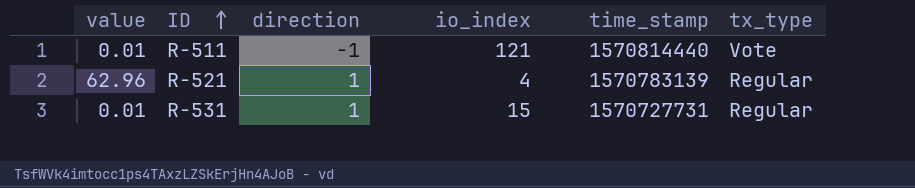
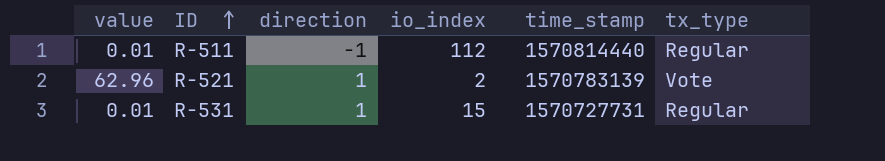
R-511 | io_index: 121 -> 112
R-511 | tx_type: Vote -> Regular
R-521 | io_index: 4 -> 2
R-521 | tx_type: Regular -> Vote

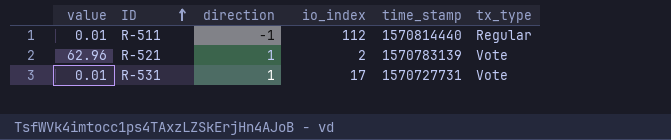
R-531 | io_index: 15 -> 17
R-531 | tx_type: Regular -> Vote

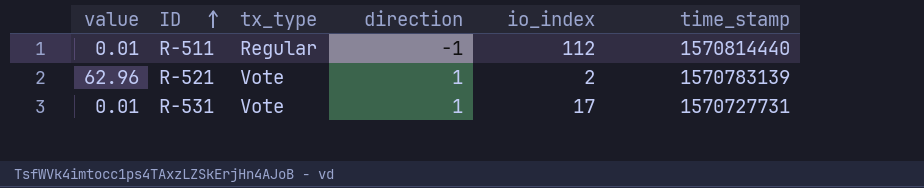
column tx_type | position: 6 -> 3

